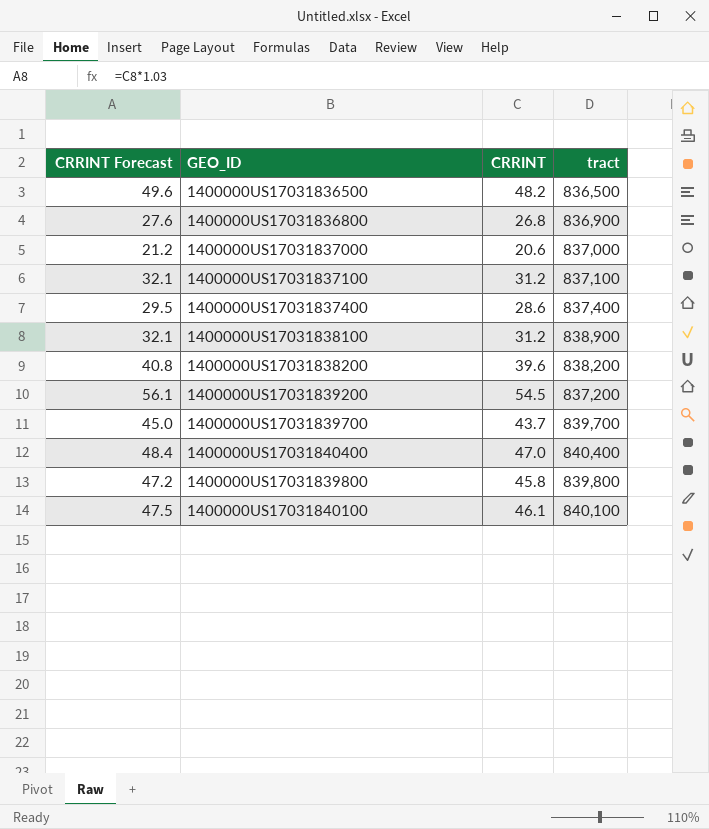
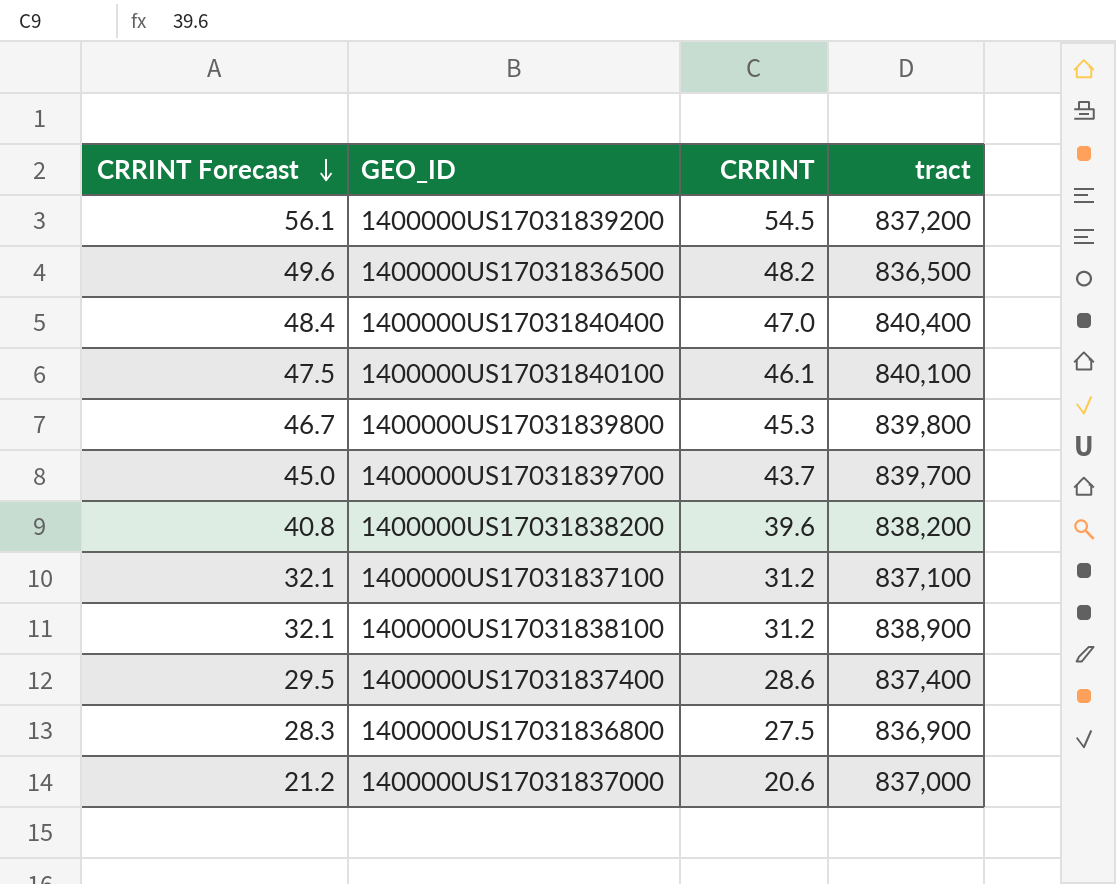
row order: none -> CRRINT Forecast descending
1400000US17031839800 | CRRINT Forecast: 47.2 -> 46.7
1400000US17031839800 | CRRINT: 45.8 -> 45.3
1400000US17031836800 | CRRINT Forecast: 27.6 -> 28.3
1400000US17031836800 | CRRINT: 26.8 -> 27.5

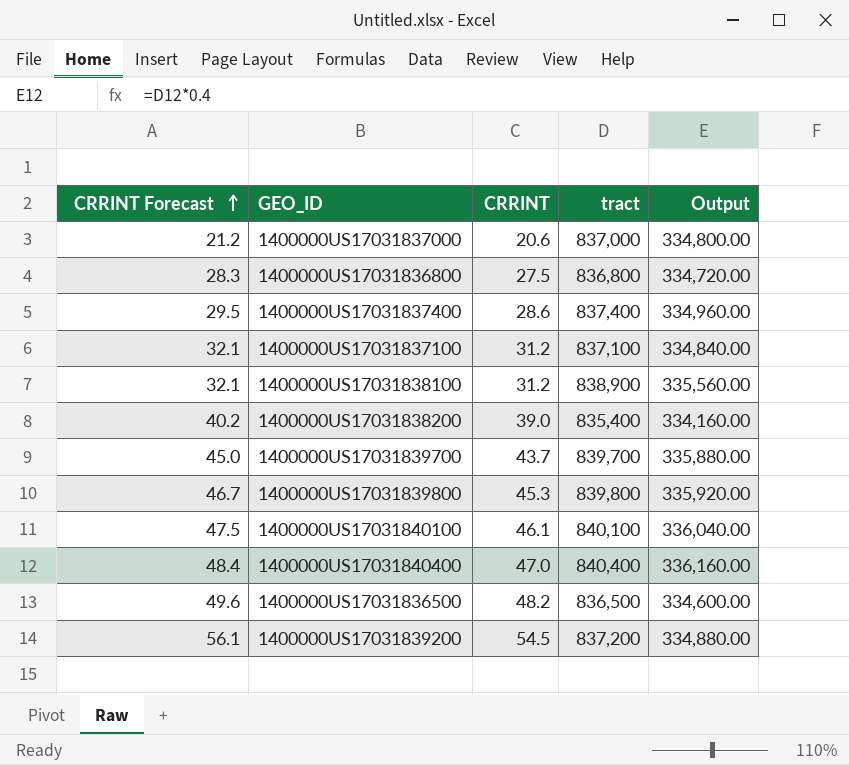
row order: CRRINT Forecast descending -> CRRINT Forecast ascending
column Output | formula: none -> [tract] * 0.4
1400000US17031836800 | tract: 836,900 -> 836,800
1400000US17031838200 | CRRINT Forecast: 40.8 -> 40.2
1400000US17031838200 | CRRINT: 39.6 -> 39.0
1400000US17031838200 | tract: 838,200 -> 835,400

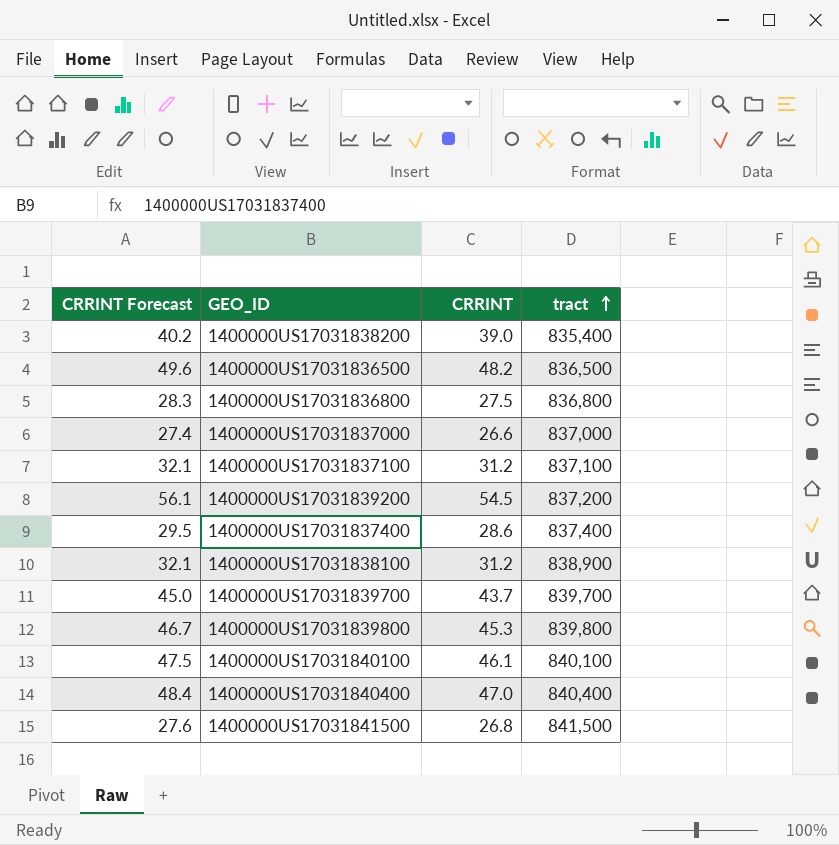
row order: CRRINT Forecast ascending -> tract ascending
column Output | formula: [tract] * 0.4 -> none
1400000US17031837000 | CRRINT Forecast: 21.2 -> 27.4
1400000US17031837000 | CRRINT: 20.6 -> 26.6
row 1400000US17031841500: none -> 27.6 | 26.8 | 841,500

